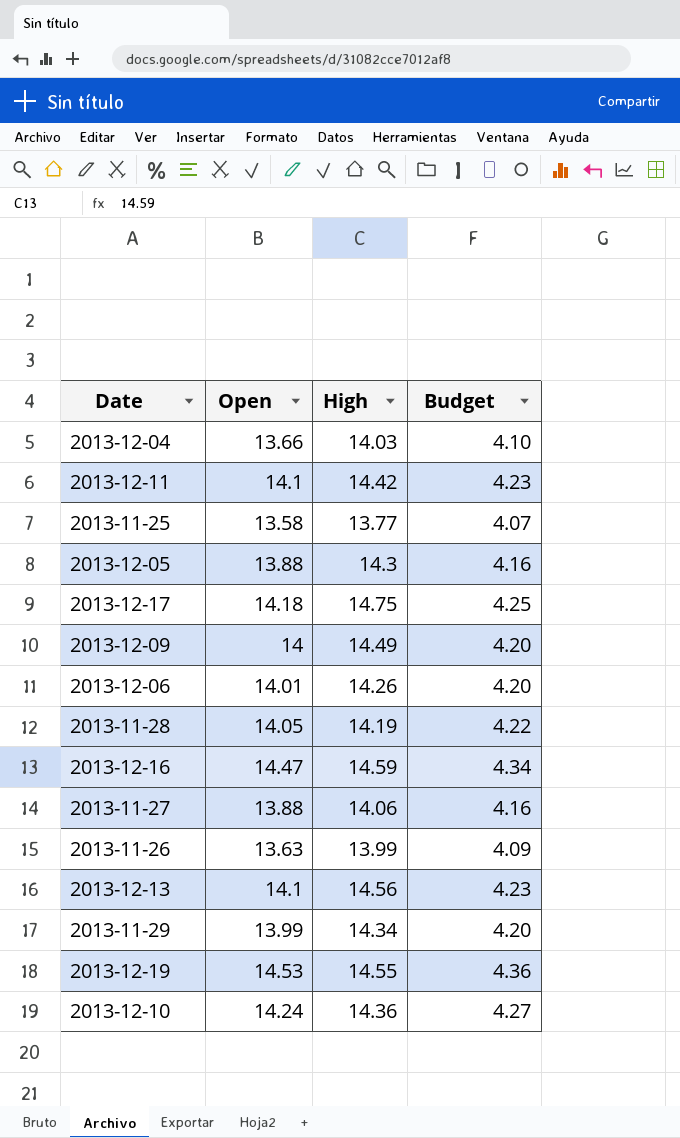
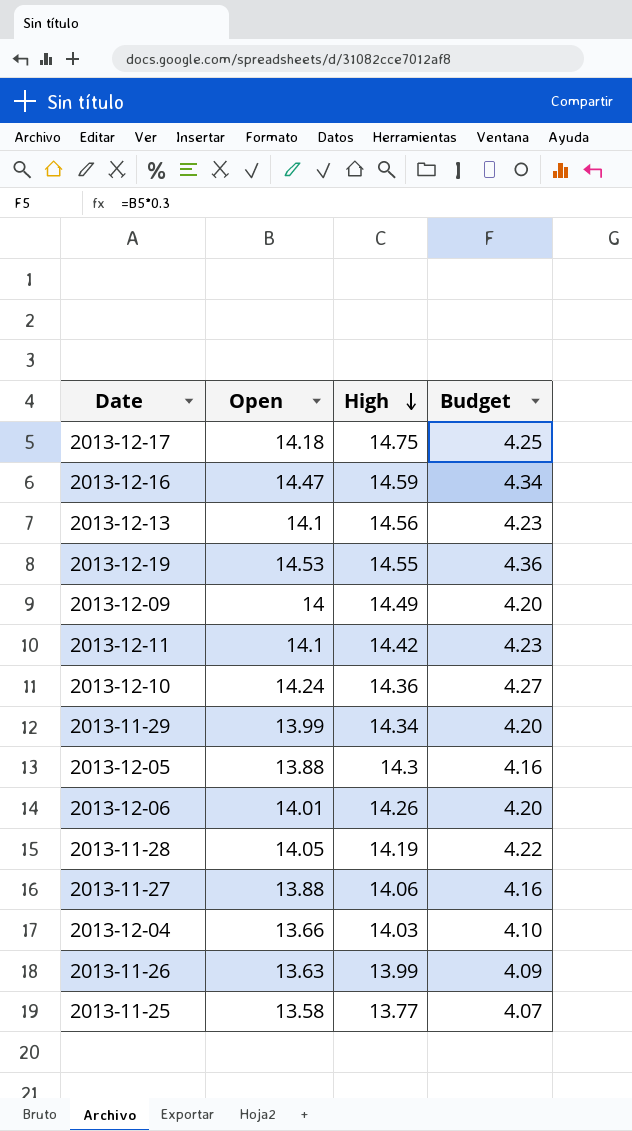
row order: none -> High descending

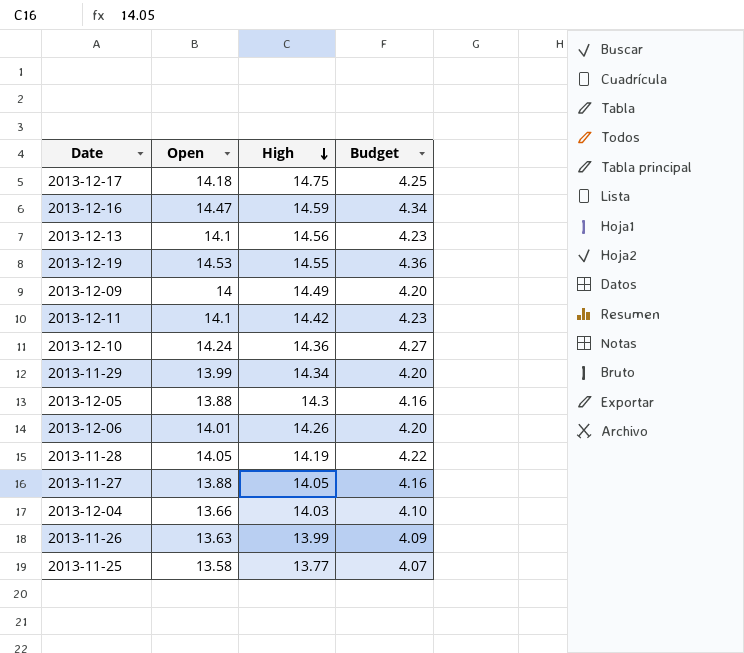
2013-11-27 | High: 14.06 -> 14.05

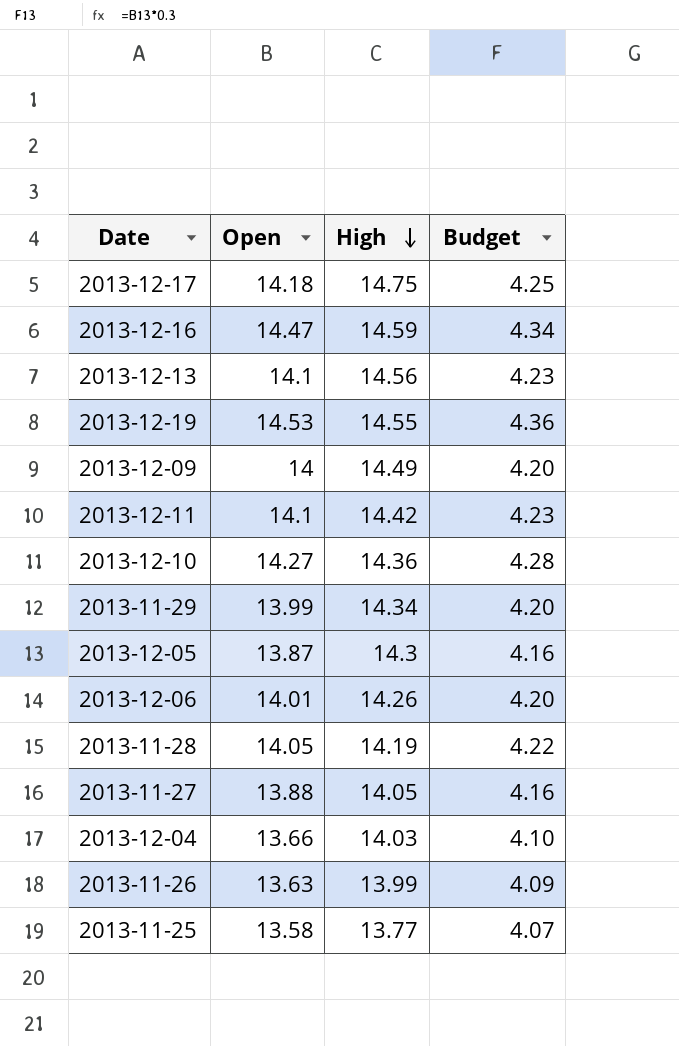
2013-12-10 | Open: 14.24 -> 14.27
2013-12-10 | Budget: 4.27 -> 4.28
2013-12-05 | Open: 13.88 -> 13.87

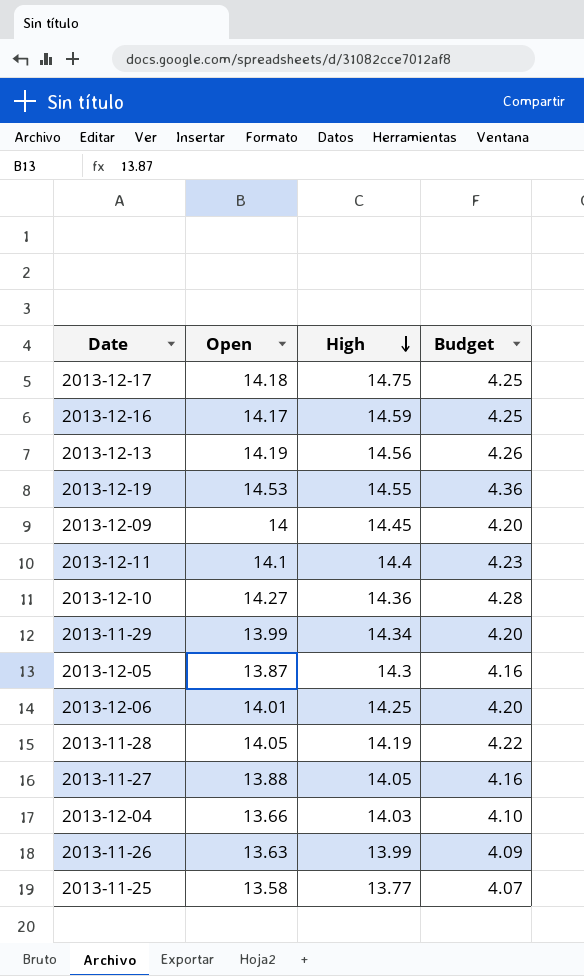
2013-12-16 | Open: 14.47 -> 14.17
2013-12-16 | Budget: 4.34 -> 4.25
2013-12-13 | Open: 14.1 -> 14.19
2013-12-13 | Budget: 4.23 -> 4.26
2013-12-09 | High: 14.49 -> 14.45
2013-12-11 | High: 14.42 -> 14.4
2013-12-06 | High: 14.26 -> 14.25

